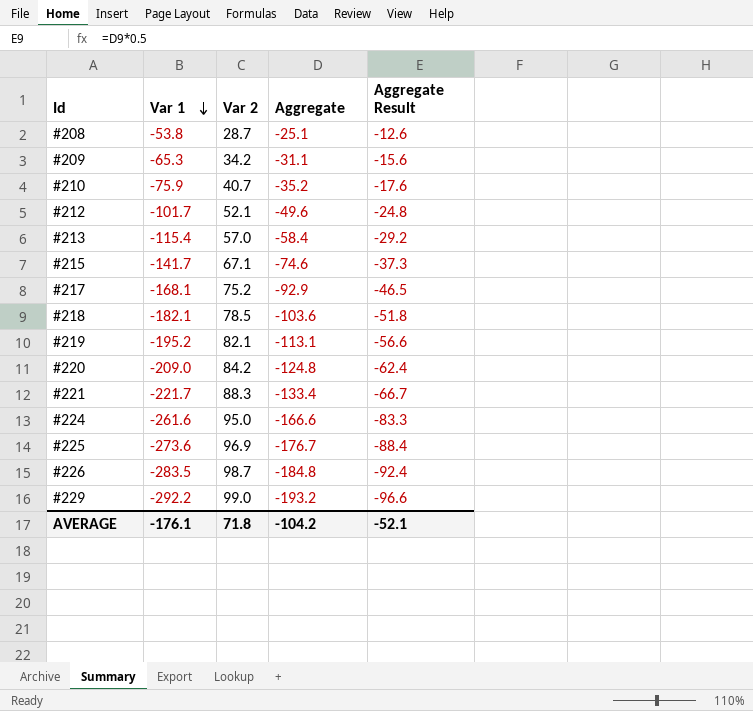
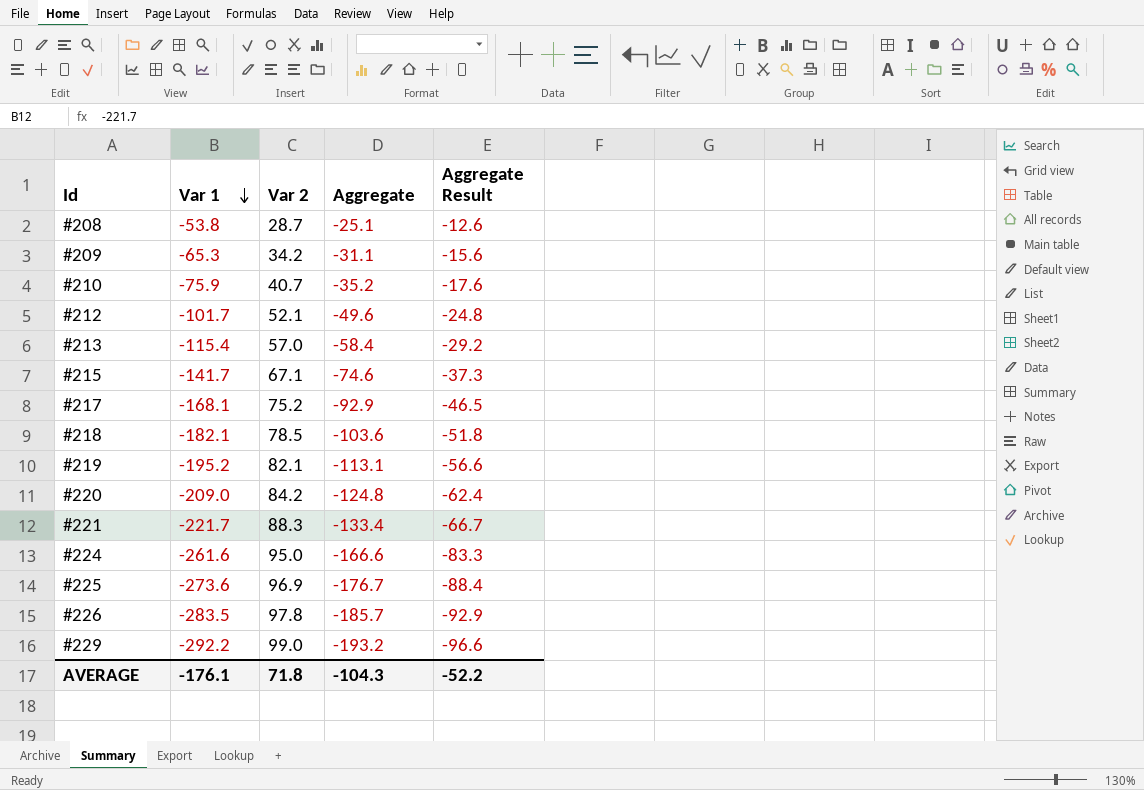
#226 | Var 2: 98.7 -> 97.8
#226 | Aggregate: -184.8 -> -185.7
#226 | Aggregate Result: -92.4 -> -92.9
AVERAGE | Aggregate: -104.2 -> -104.3
AVERAGE | Aggregate Result: -52.1 -> -52.2

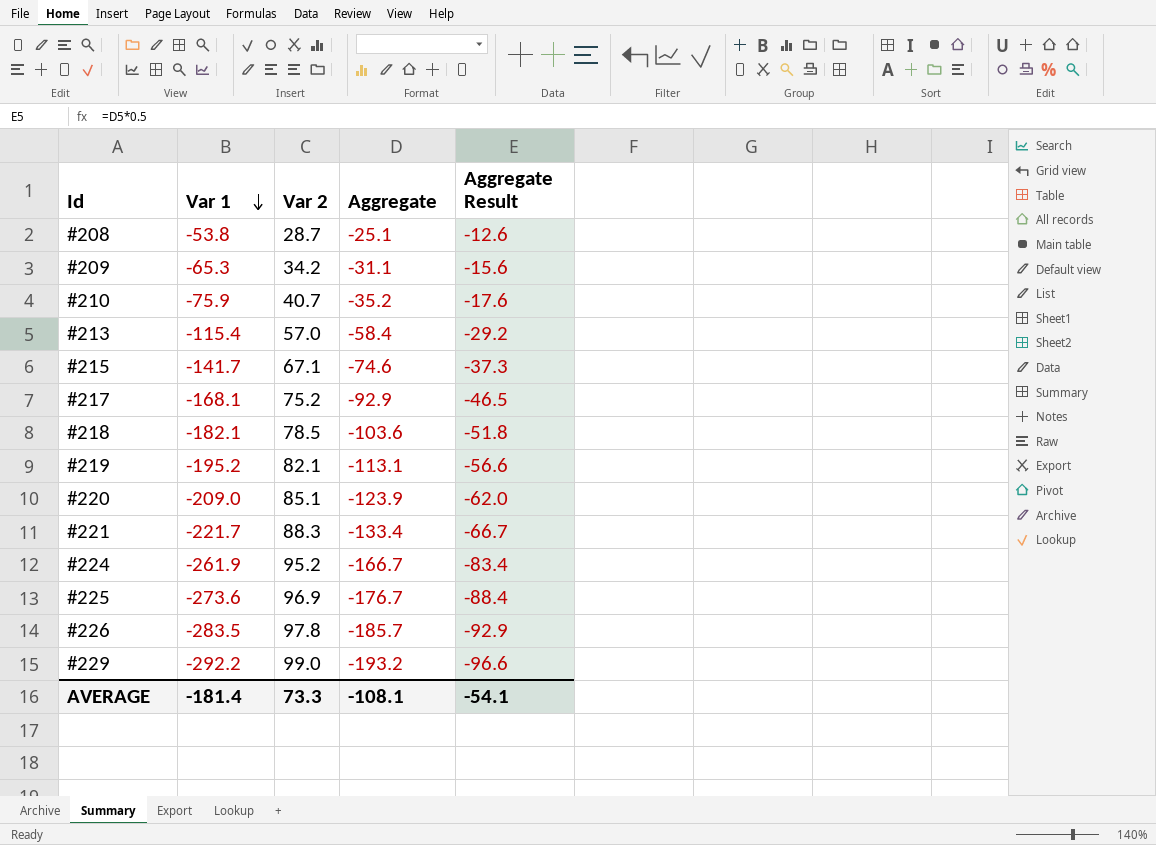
row #212: -101.7 | 52.1 | -49.6 | -24.8 -> none
#220 | Var 2: 84.2 -> 85.1
#220 | Aggregate: -124.8 -> -123.9
#220 | Aggregate Result: -62.4 -> -62.0
#224 | Var 1: -261.6 -> -261.9
#224 | Var 2: 95.0 -> 95.2
#224 | Aggregate: -166.6 -> -166.7
#224 | Aggregate Result: -83.3 -> -83.4
AVERAGE | Var 1: -176.1 -> -181.4
AVERAGE | Var 2: 71.8 -> 73.3
AVERAGE | Aggregate: -104.3 -> -108.1
AVERAGE | Aggregate Result: -52.2 -> -54.1

